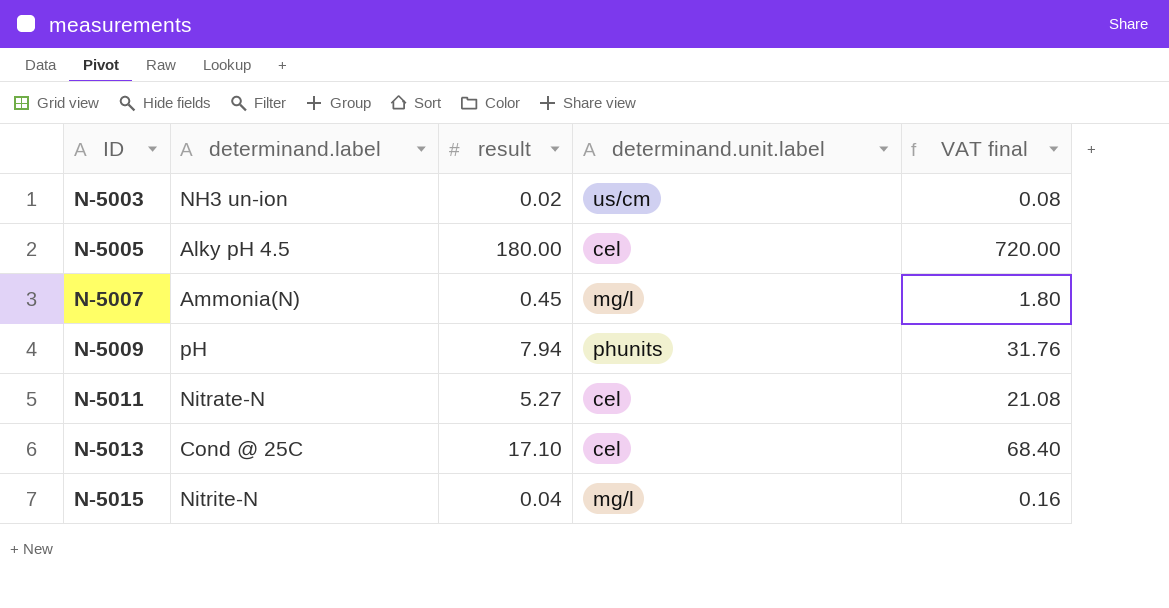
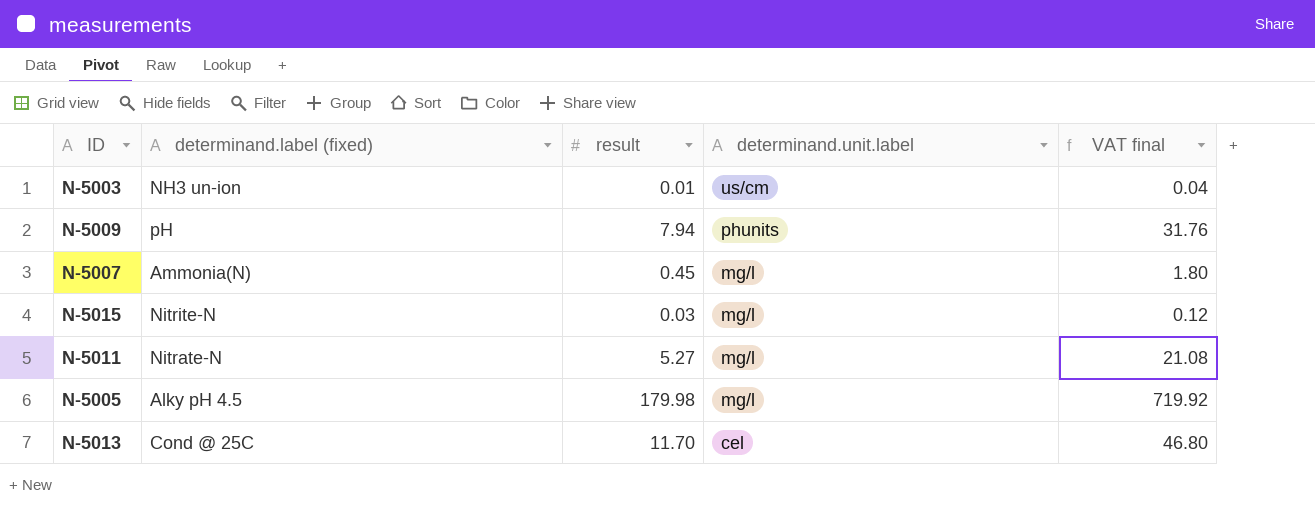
row order: ID ascending -> determinand.unit.label descending
column name: determinand.label -> determinand.label (fixed)
N-5003 | result: 0.02 -> 0.01
N-5003 | VAT final: 0.08 -> 0.04
N-5015 | result: 0.04 -> 0.03
N-5015 | VAT final: 0.16 -> 0.12
N-5011 | determinand.unit.label: cel -> mg/l
N-5005 | result: 180.00 -> 179.98
N-5005 | determinand.unit.label: cel -> mg/l
N-5005 | VAT final: 720.00 -> 719.92
N-5013 | result: 17.10 -> 11.70
N-5013 | VAT final: 68.40 -> 46.80

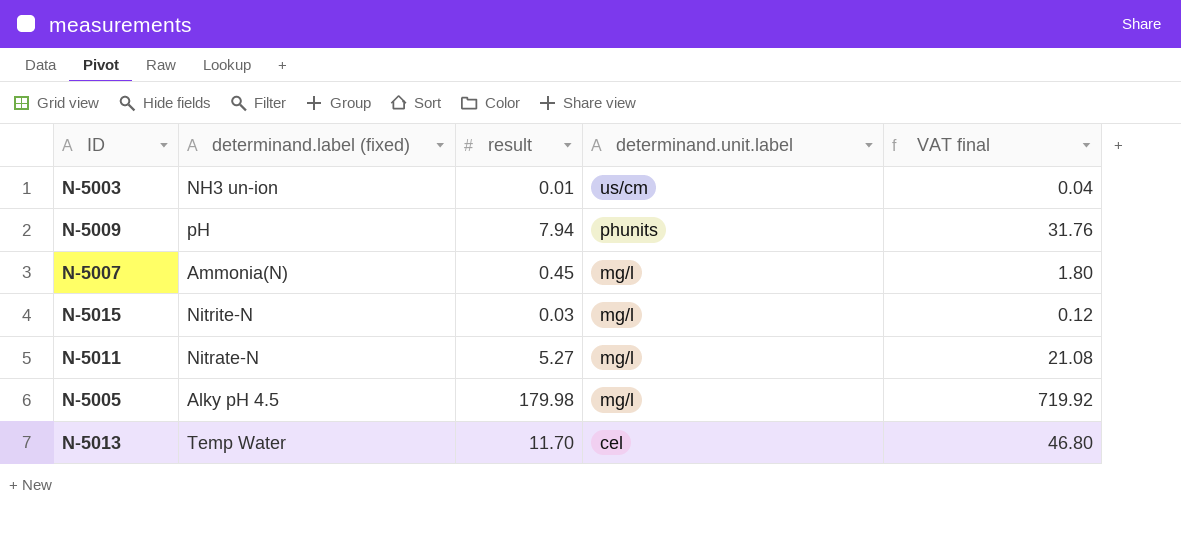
N-5013 | determinand.label (fixed): Cond @ 25C -> Temp Water

